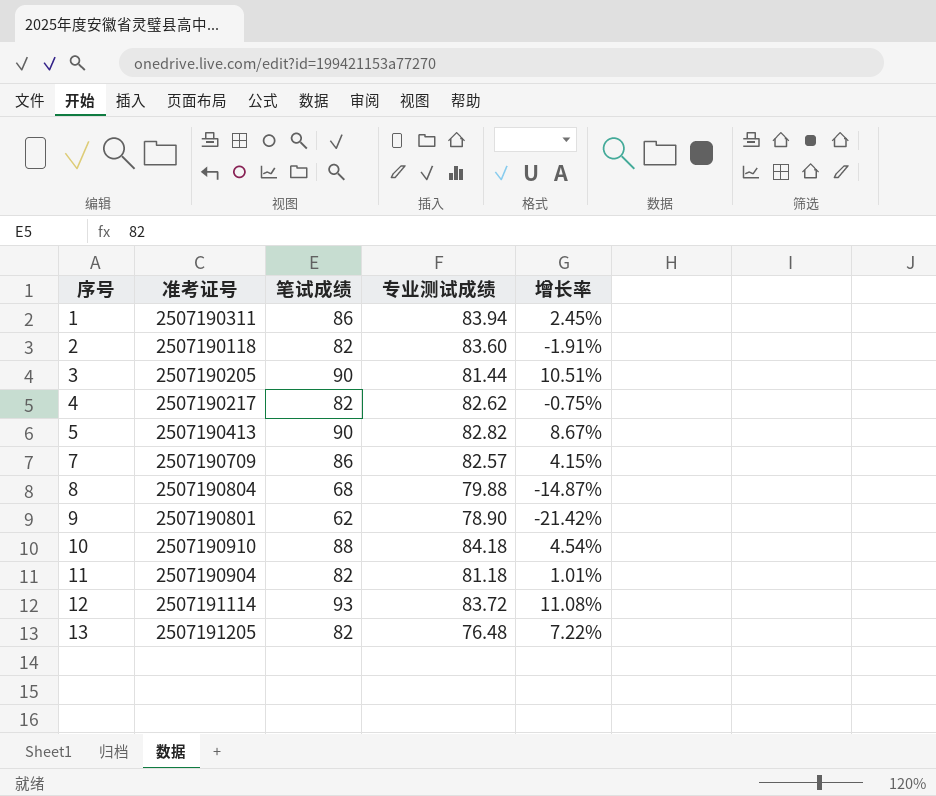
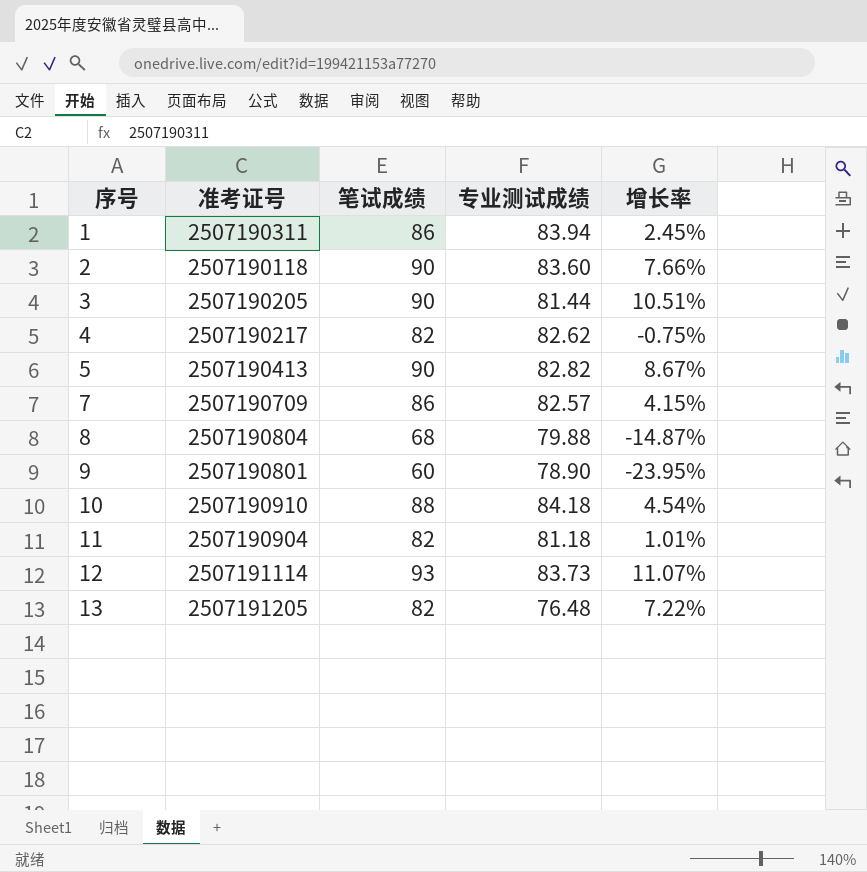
2 | 笔试成绩: 82 -> 90
2 | 增长率: -1.91% -> 7.66%
9 | 笔试成绩: 62 -> 60
9 | 增长率: -21.42% -> -23.95%
12 | 专业测试成绩: 83.72 -> 83.73
12 | 增长率: 11.08% -> 11.07%

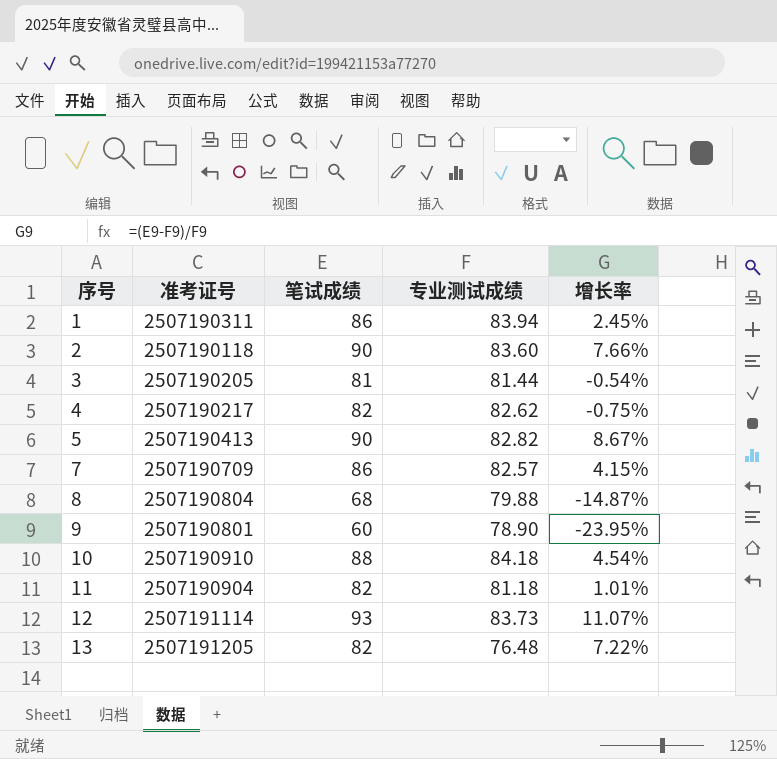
3 | 笔试成绩: 90 -> 81
3 | 增长率: 10.51% -> -0.54%

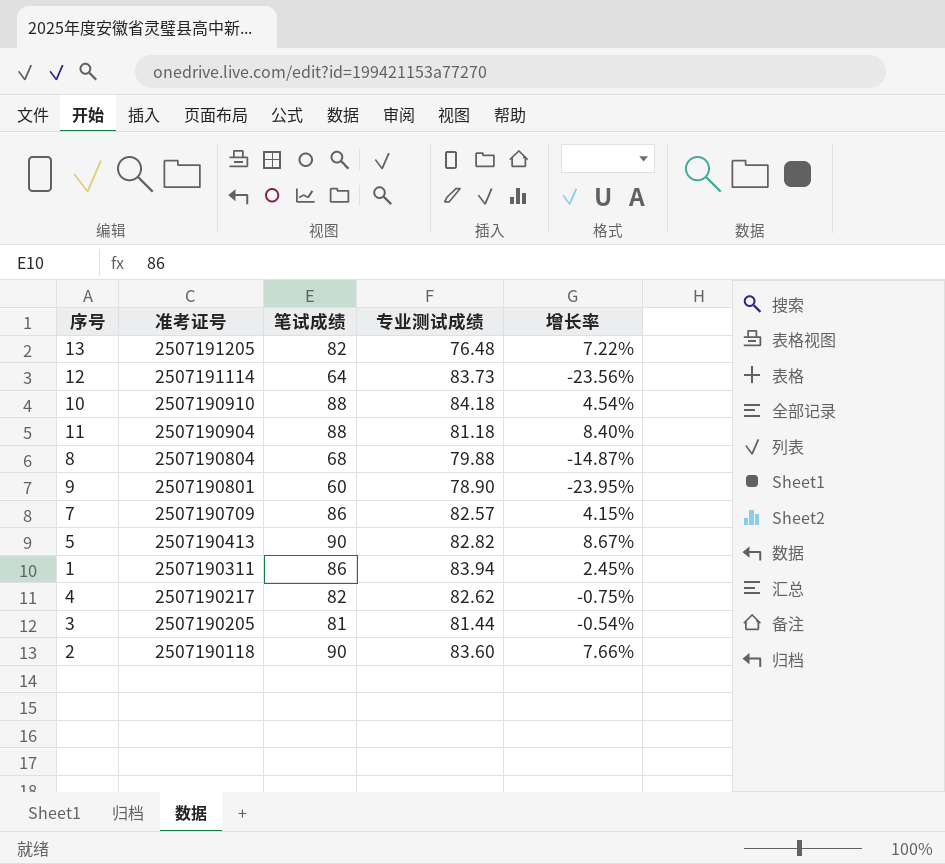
row order: 序号 ascending -> 准考证号 descending
12 | 笔试成绩: 93 -> 64
12 | 增长率: 11.07% -> -23.56%
11 | 笔试成绩: 82 -> 88
11 | 增长率: 1.01% -> 8.40%

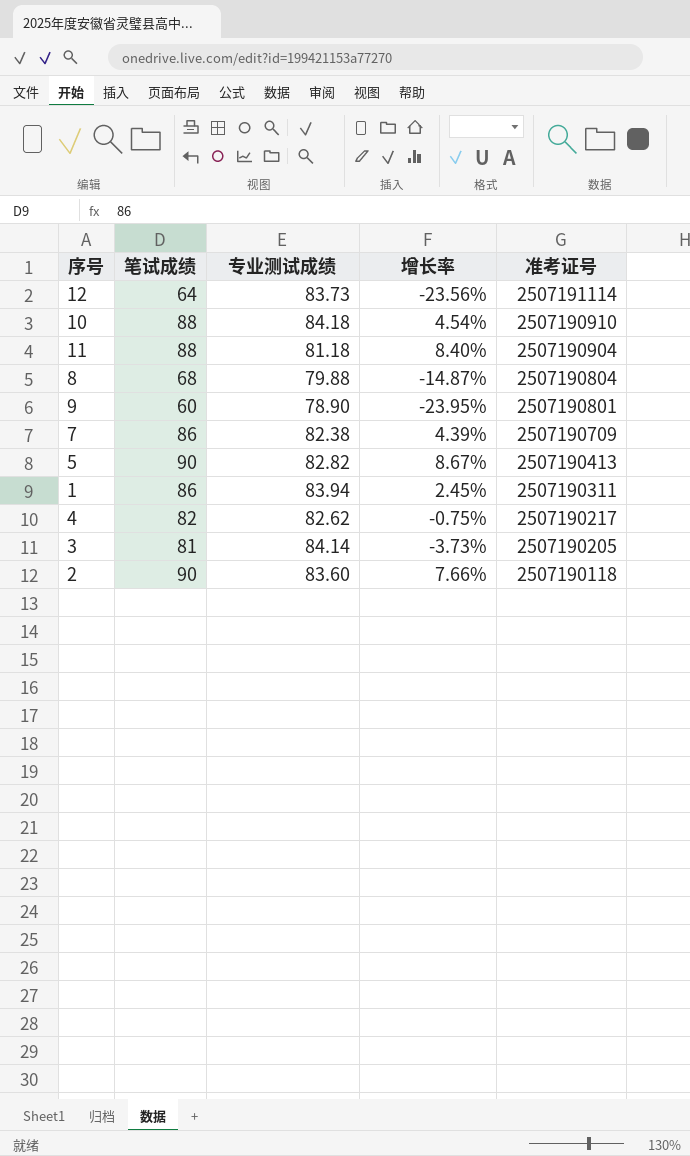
column 准考证号 | position: 2 -> 5
row 13: 2507191205 | 82 | 76.48 | 7.22% -> none
7 | 专业测试成绩: 82.57 -> 82.38
7 | 增长率: 4.15% -> 4.39%
3 | 专业测试成绩: 81.44 -> 84.14
3 | 增长率: -0.54% -> -3.73%

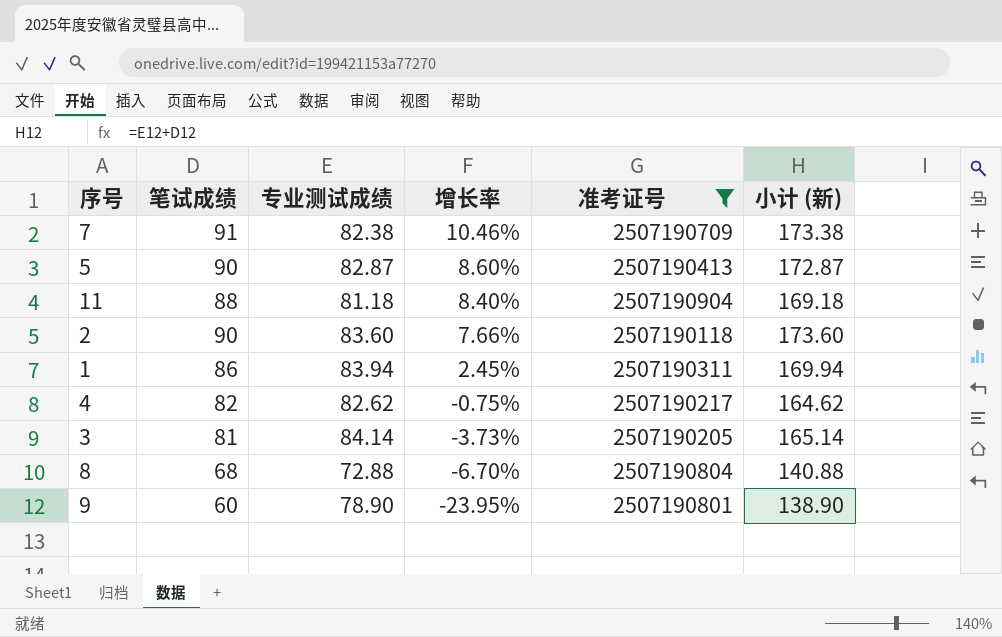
filter: none -> 准考证号 <= 2507190904
row order: 准考证号 descending -> 增长率 descending
column 小计 (新) | formula: none -> [笔试成绩] + [专业测试成绩]
7 | 笔试成绩: 86 -> 91
7 | 增长率: 4.39% -> 10.46%
5 | 专业测试成绩: 82.82 -> 82.87
5 | 增长率: 8.67% -> 8.60%
8 | 专业测试成绩: 79.88 -> 72.88
8 | 增长率: -14.87% -> -6.70%

